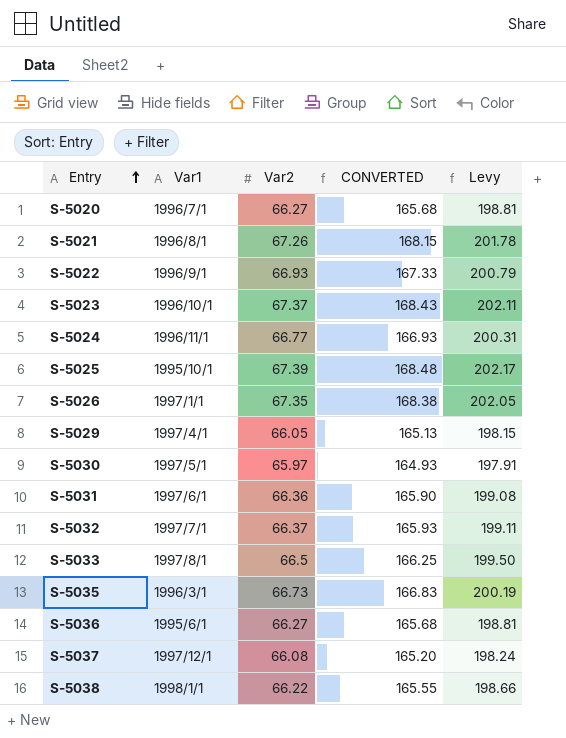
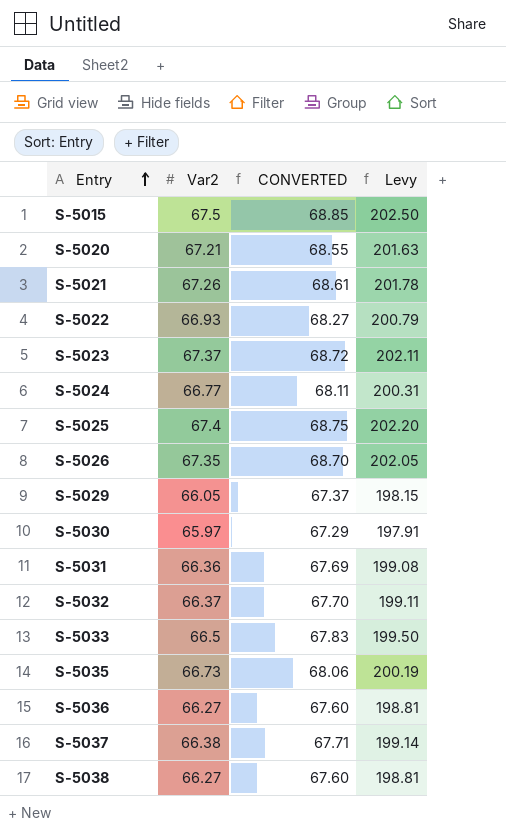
column Var1 | position: 2 -> none
column CONVERTED | formula: [Var2] * 2.5 -> [Var2] * 1.02
row S-5015: none -> 67.5 | 68.85 | 202.50
S-5020 | Var2: 66.27 -> 67.21
S-5020 | Levy: 198.81 -> 201.63
S-5025 | Var2: 67.39 -> 67.4
S-5025 | Levy: 202.17 -> 202.20
S-5037 | Var2: 66.08 -> 66.38
S-5037 | Levy: 198.24 -> 199.14
S-5038 | Var2: 66.22 -> 66.27
S-5038 | Levy: 198.66 -> 198.81

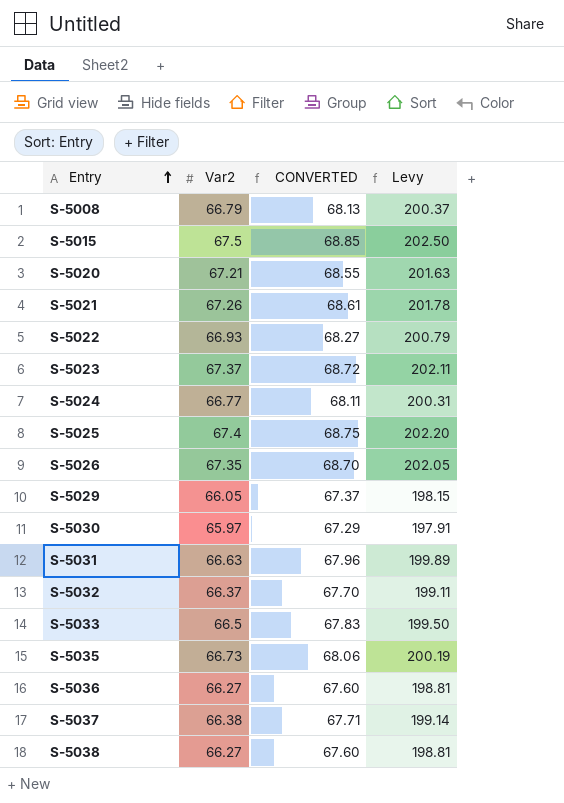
row S-5008: none -> 66.79 | 68.13 | 200.37
S-5031 | Var2: 66.36 -> 66.63
S-5031 | CONVERTED: 67.69 -> 67.96
S-5031 | Levy: 199.08 -> 199.89

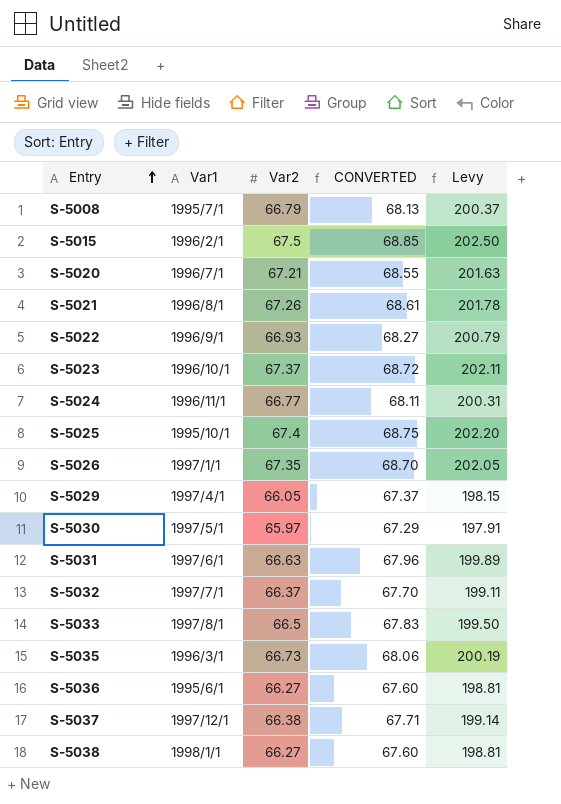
column Var1 | position: none -> 2

